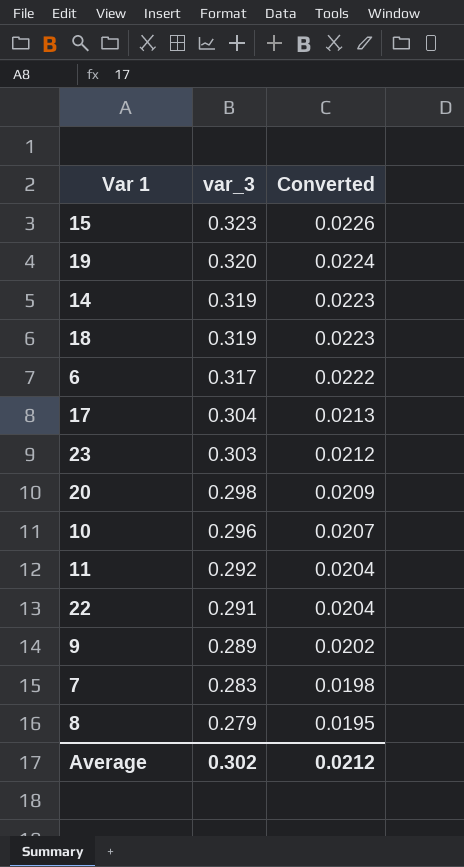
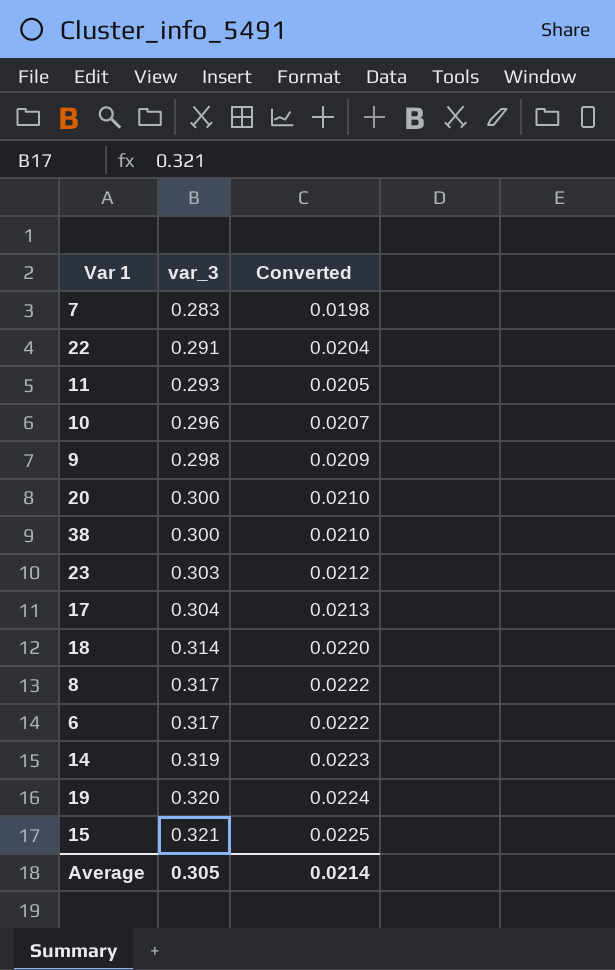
row order: var_3 descending -> var_3 ascending
11 | var_3: 0.292 -> 0.293
11 | Converted: 0.0204 -> 0.0205
9 | var_3: 0.289 -> 0.298
9 | Converted: 0.0202 -> 0.0209
20 | var_3: 0.298 -> 0.300
20 | Converted: 0.0209 -> 0.0210
row 38: none -> 0.300 | 0.0210
18 | var_3: 0.319 -> 0.314
18 | Converted: 0.0223 -> 0.0220
8 | var_3: 0.279 -> 0.317
8 | Converted: 0.0195 -> 0.0222
15 | var_3: 0.323 -> 0.321
15 | Converted: 0.0226 -> 0.0225
Average | var_3: 0.302 -> 0.305
Average | Converted: 0.0212 -> 0.0214

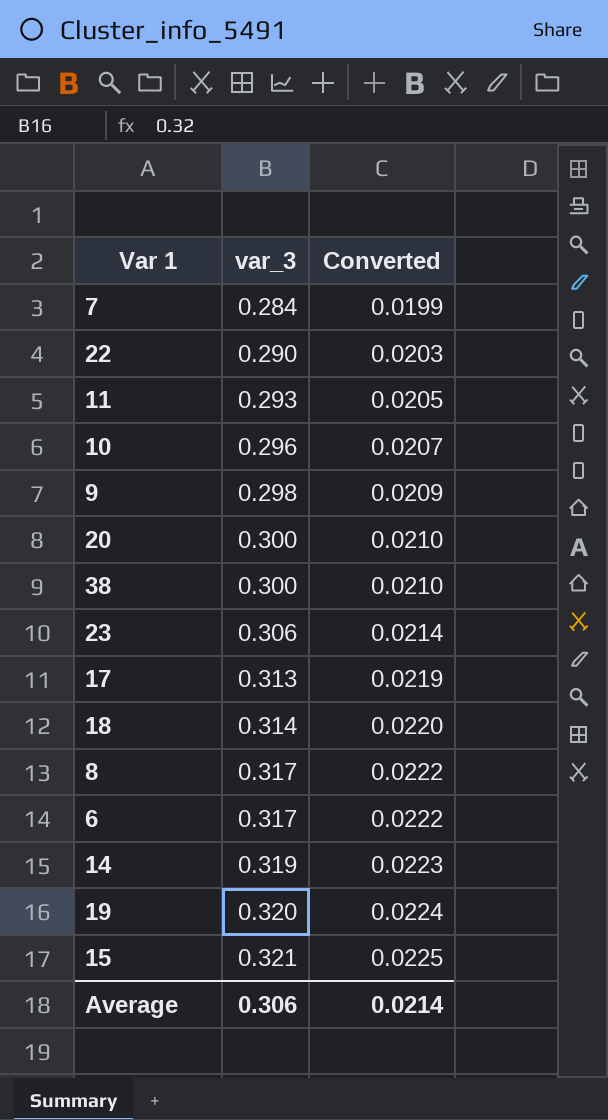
7 | var_3: 0.283 -> 0.284
7 | Converted: 0.0198 -> 0.0199
22 | var_3: 0.291 -> 0.290
22 | Converted: 0.0204 -> 0.0203
23 | var_3: 0.303 -> 0.306
23 | Converted: 0.0212 -> 0.0214
17 | var_3: 0.304 -> 0.313
17 | Converted: 0.0213 -> 0.0219
Average | var_3: 0.305 -> 0.306

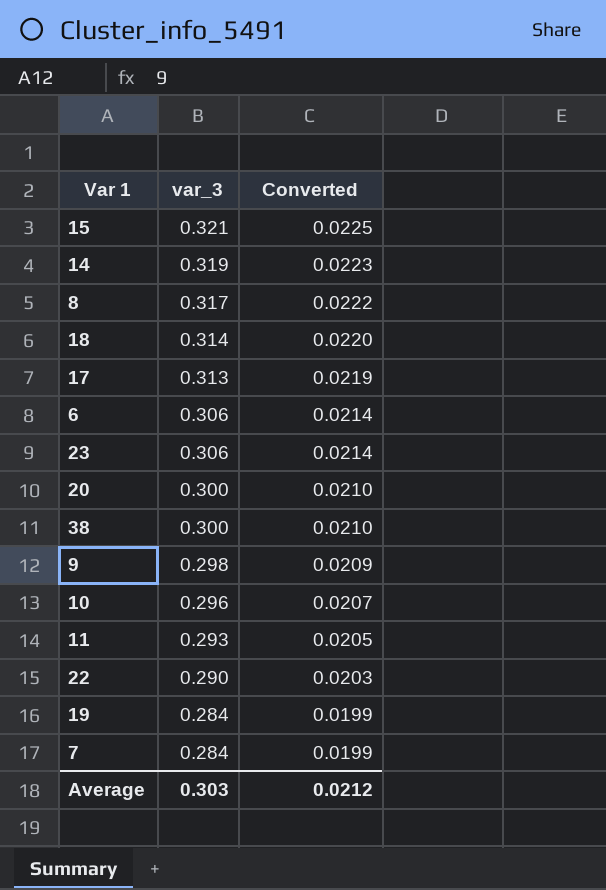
row order: var_3 ascending -> var_3 descending
6 | var_3: 0.317 -> 0.306
6 | Converted: 0.0222 -> 0.0214
19 | var_3: 0.320 -> 0.284
19 | Converted: 0.0224 -> 0.0199
Average | var_3: 0.306 -> 0.303
Average | Converted: 0.0214 -> 0.0212

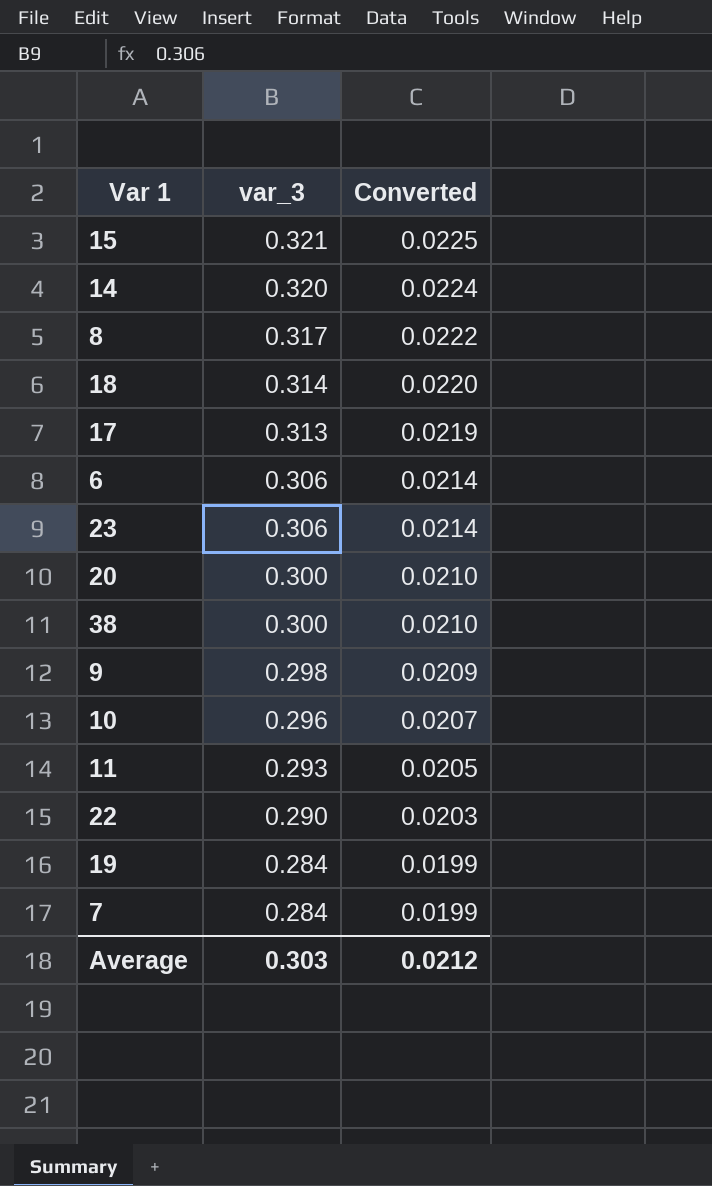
14 | var_3: 0.319 -> 0.320
14 | Converted: 0.0223 -> 0.0224

